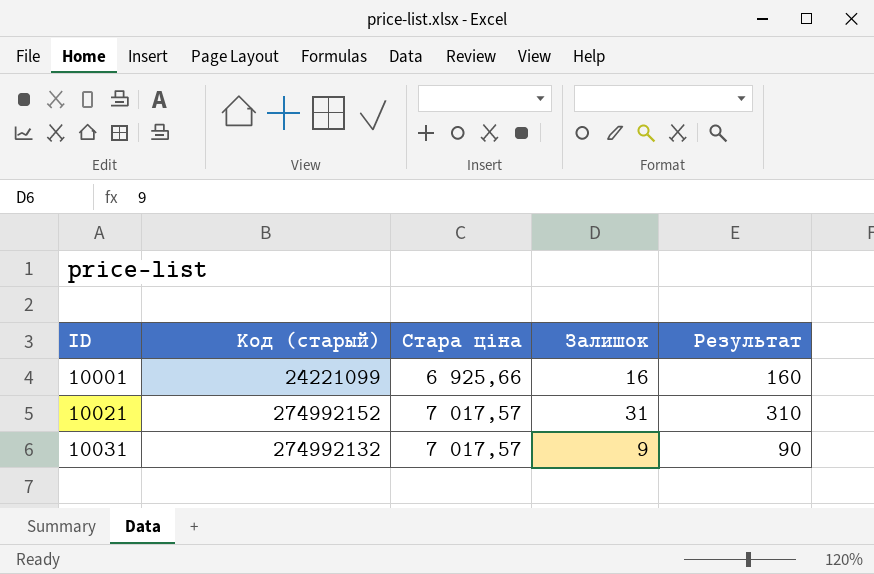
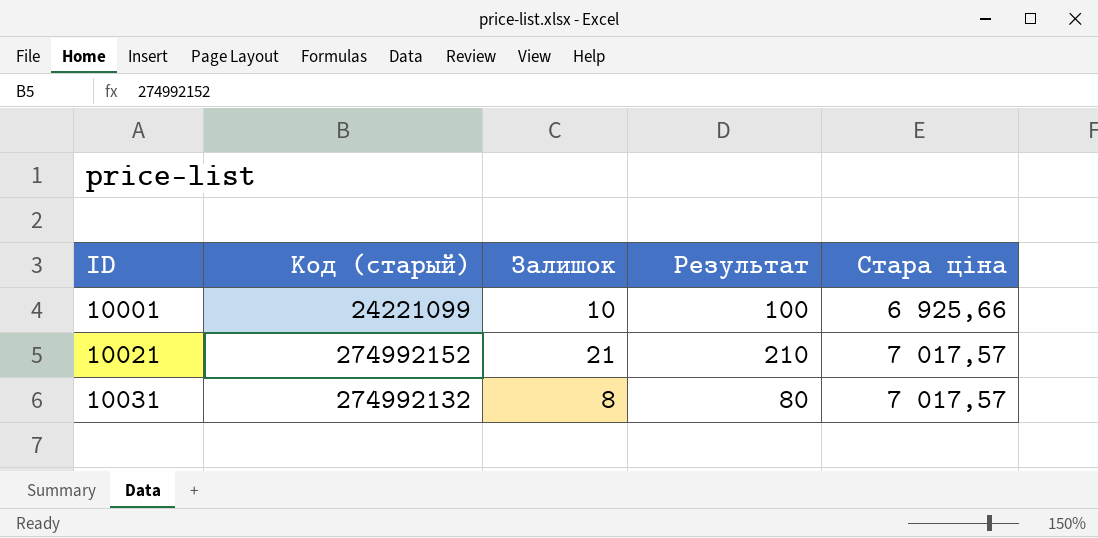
column Стара ціна | position: 3 -> 5
10001 | Залишок: 16 -> 10
10001 | Результат: 160 -> 100
10021 | Залишок: 31 -> 21
10021 | Результат: 310 -> 210
10031 | Залишок: 9 -> 8
10031 | Результат: 90 -> 80

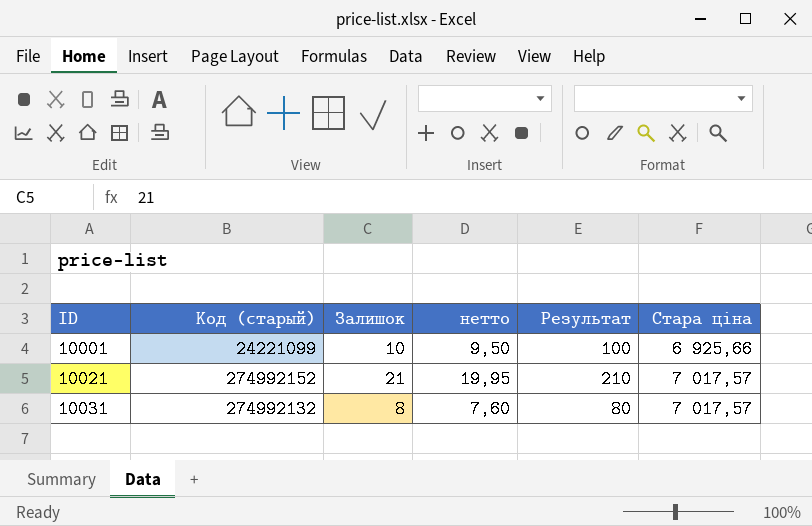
column нетто | formula: none -> [Залишок] * 0,95

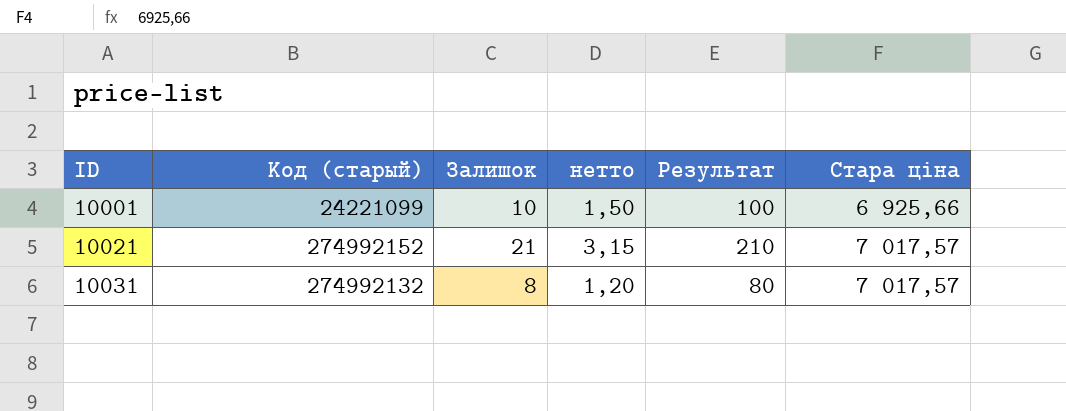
column нетто | formula: [Залишок] * 0,95 -> [Залишок] * 0,15

